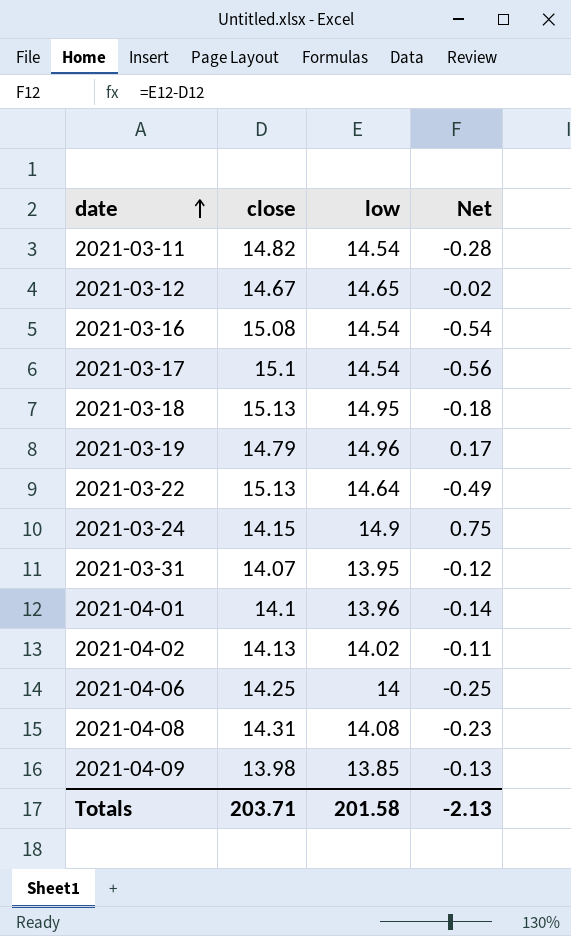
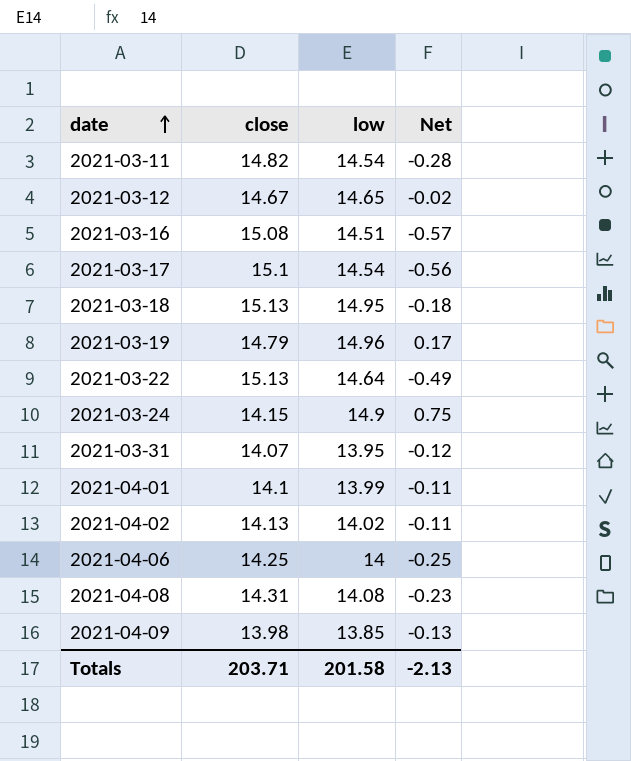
2021-03-16 | low: 14.54 -> 14.51
2021-03-16 | Net: -0.54 -> -0.57
2021-04-01 | low: 13.96 -> 13.99
2021-04-01 | Net: -0.14 -> -0.11

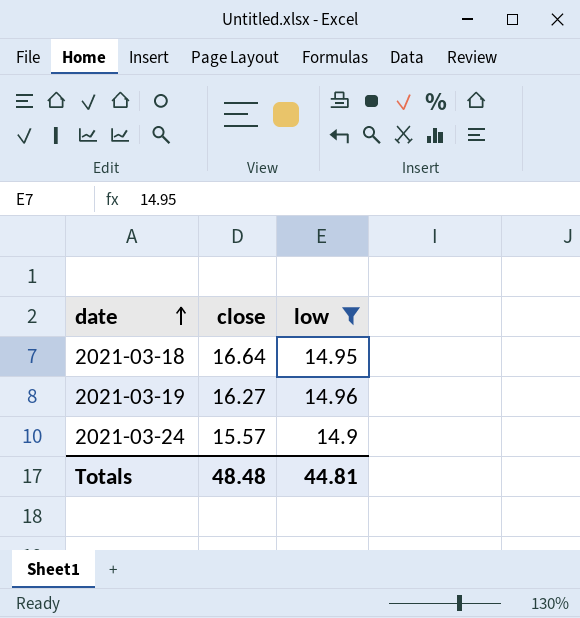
filter: none -> low >= 14.9
column Net | formula: [low] - [close] -> none
2021-03-18 | close: 15.13 -> 16.64
2021-03-19 | close: 14.79 -> 16.27
2021-03-24 | close: 14.15 -> 15.57
Totals | close: 203.71 -> 48.48
Totals | low: 201.58 -> 44.81

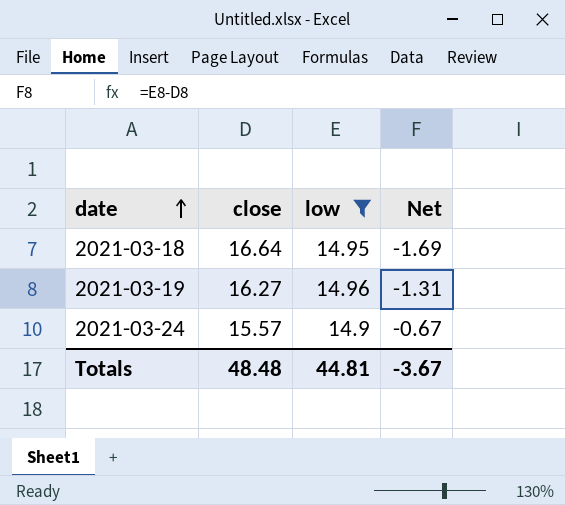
column Net | formula: none -> [low] - [close]

